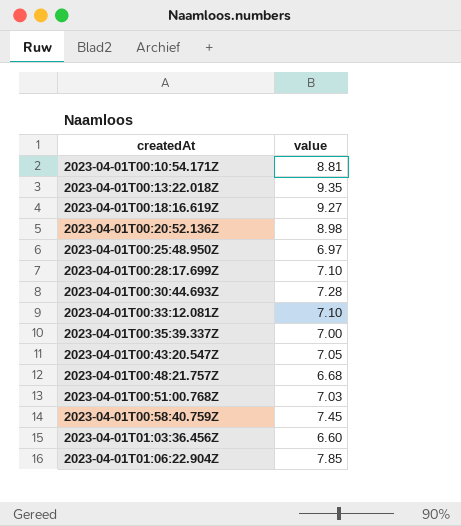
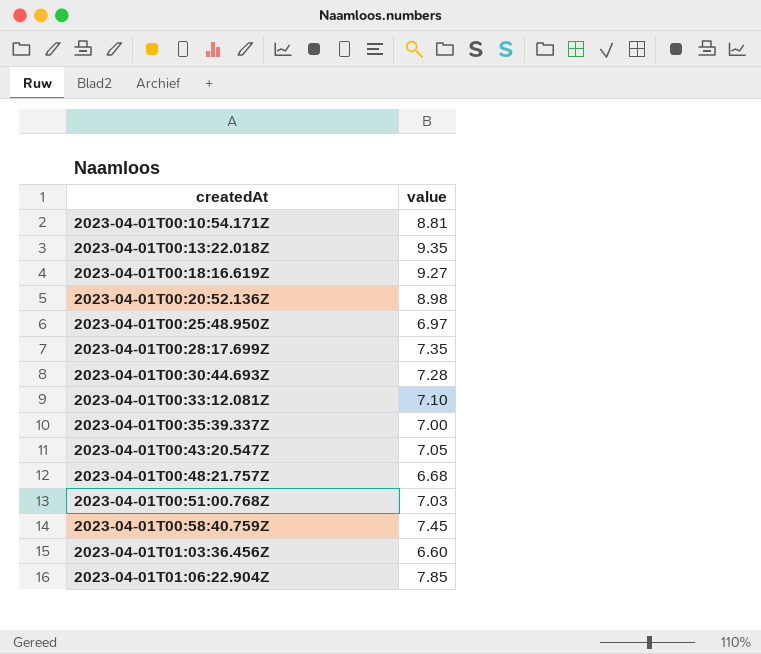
2023-04-01T00:28:17.699Z | value: 7.10 -> 7.35

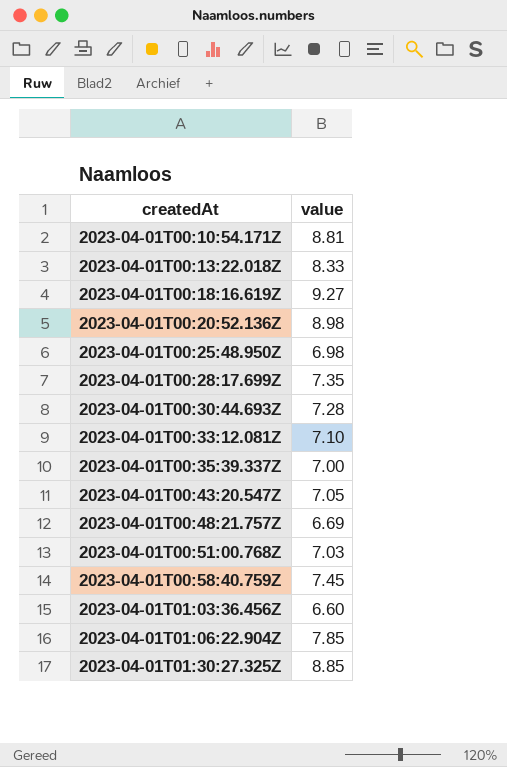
2023-04-01T00:13:22.018Z | value: 9.35 -> 8.33
2023-04-01T00:25:48.950Z | value: 6.97 -> 6.98
2023-04-01T00:48:21.757Z | value: 6.68 -> 6.69
row 2023-04-01T01:30:27.325Z: none -> 8.85

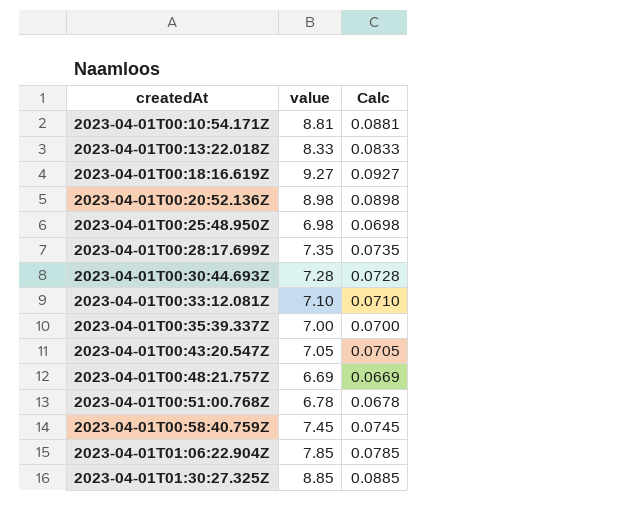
column Calc | formula: none -> [value] * 0.01
row 2023-04-01T01:03:36.456Z: 6.60 -> none
2023-04-01T00:51:00.768Z | value: 7.03 -> 6.78

